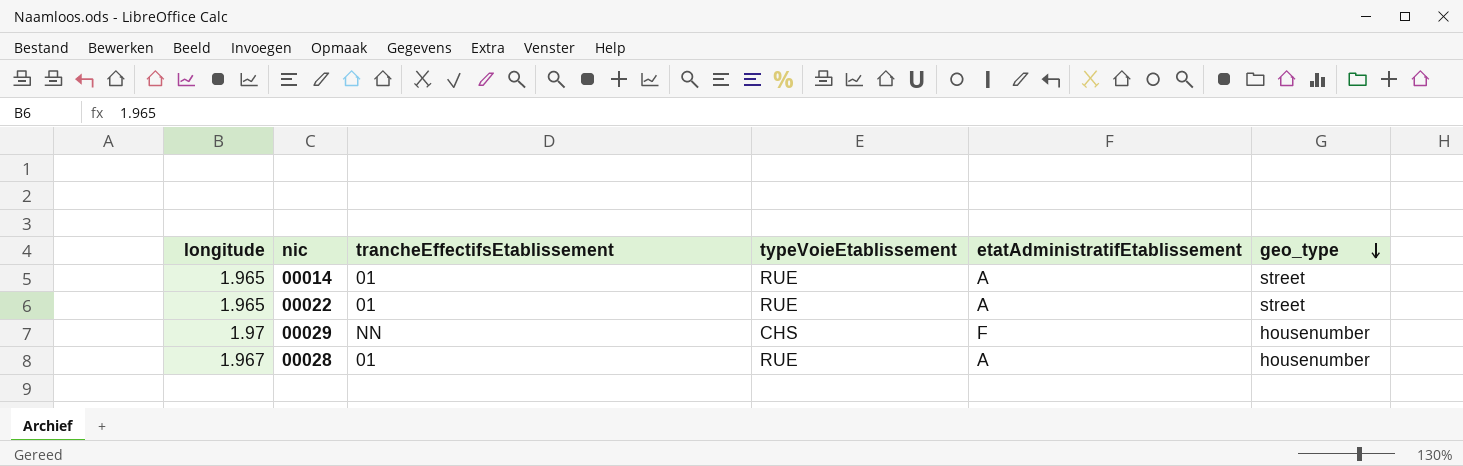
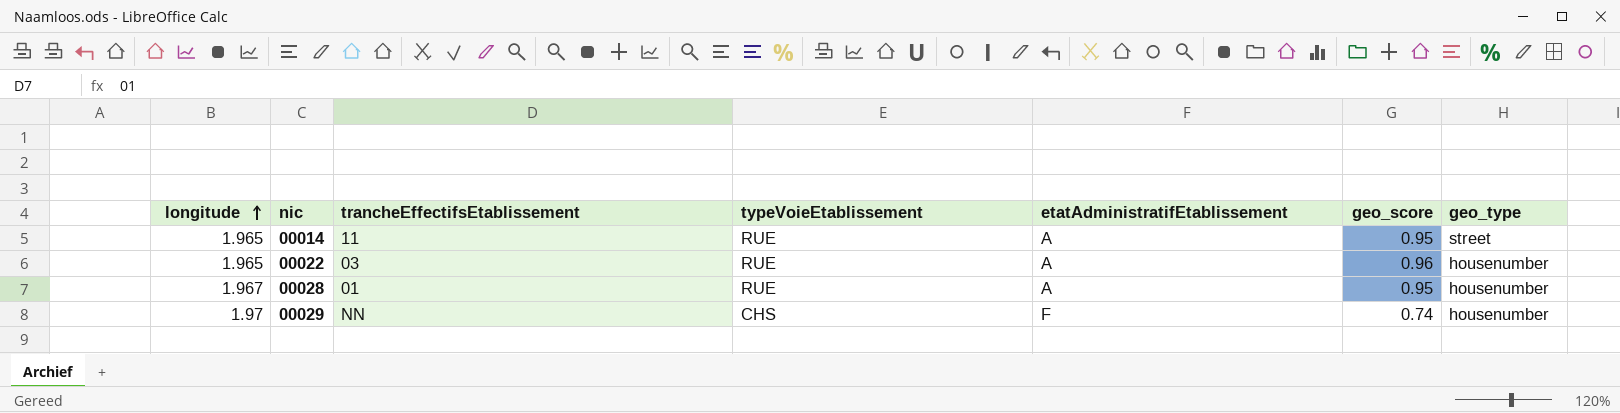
row order: geo_type descending -> longitude ascending
column geo_score | position: none -> 6
00014 | trancheEffectifsEtablissement: 01 -> 11
00022 | trancheEffectifsEtablissement: 01 -> 03
00022 | geo_type: street -> housenumber

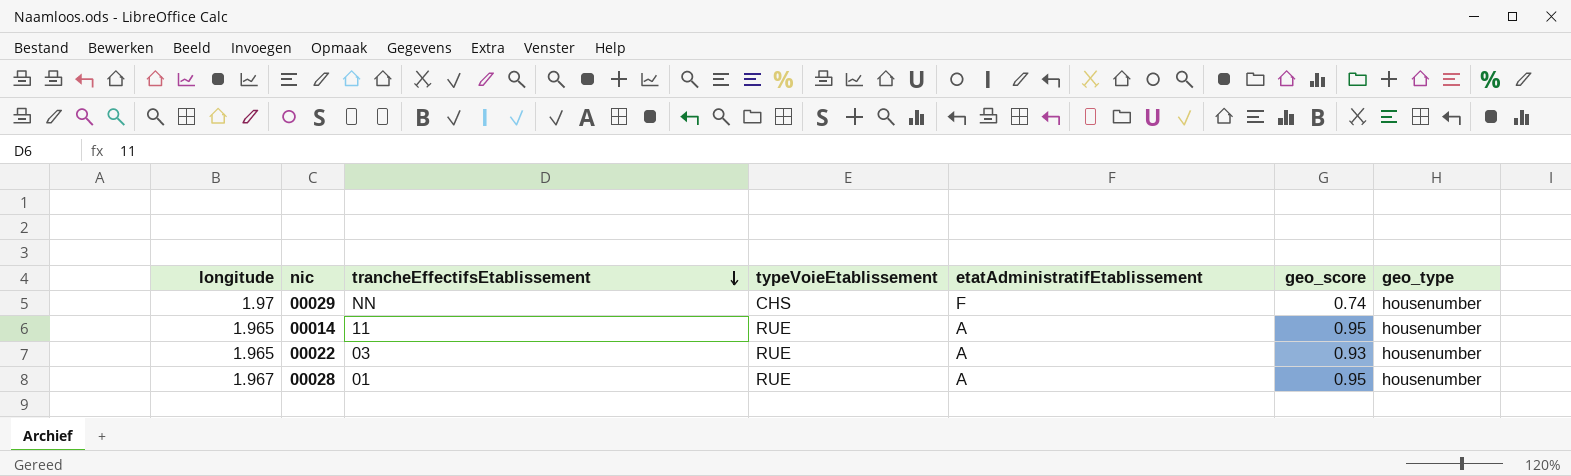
row order: longitude ascending -> trancheEffectifsEtablissement descending
00014 | geo_type: street -> housenumber
00022 | geo_score: 0.96 -> 0.93

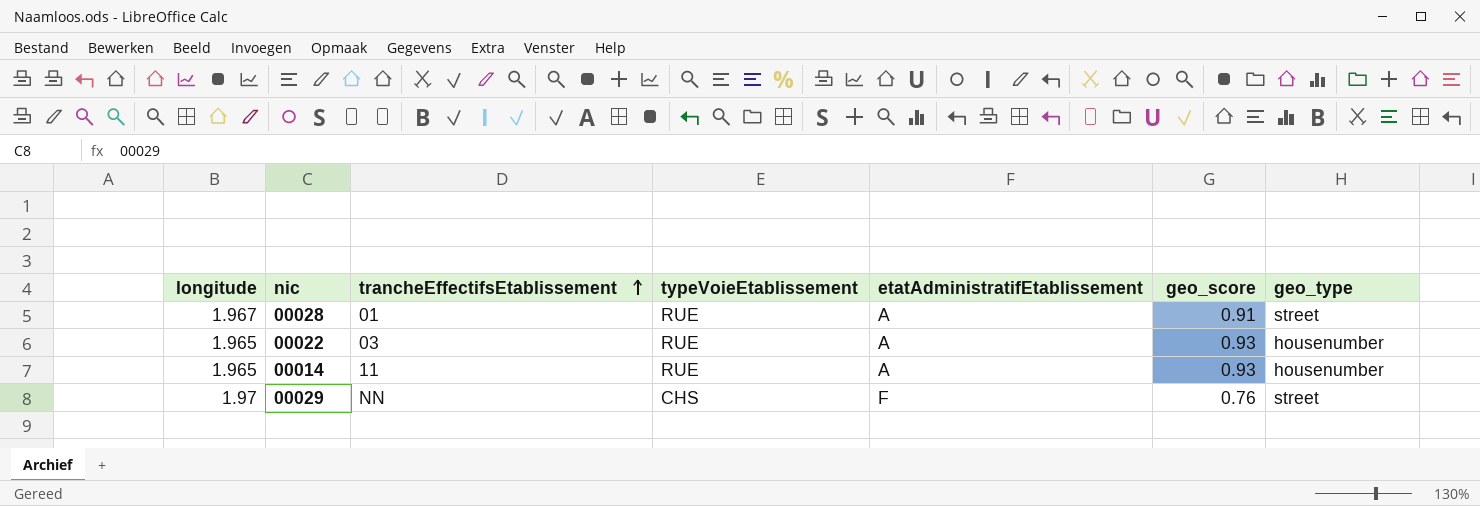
row order: trancheEffectifsEtablissement descending -> trancheEffectifsEtablissement ascending
00028 | geo_score: 0.95 -> 0.91
00028 | geo_type: housenumber -> street
00014 | geo_score: 0.95 -> 0.93
00029 | geo_score: 0.74 -> 0.76
00029 | geo_type: housenumber -> street

